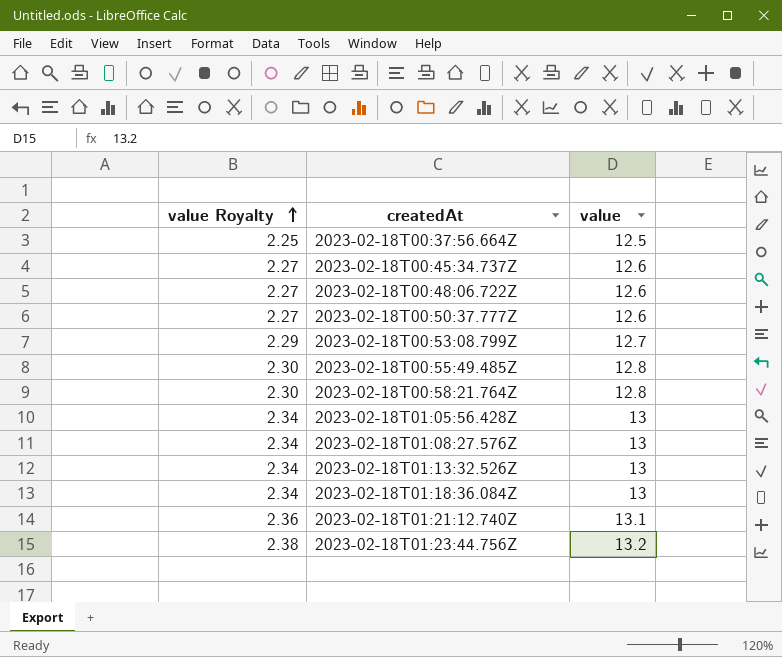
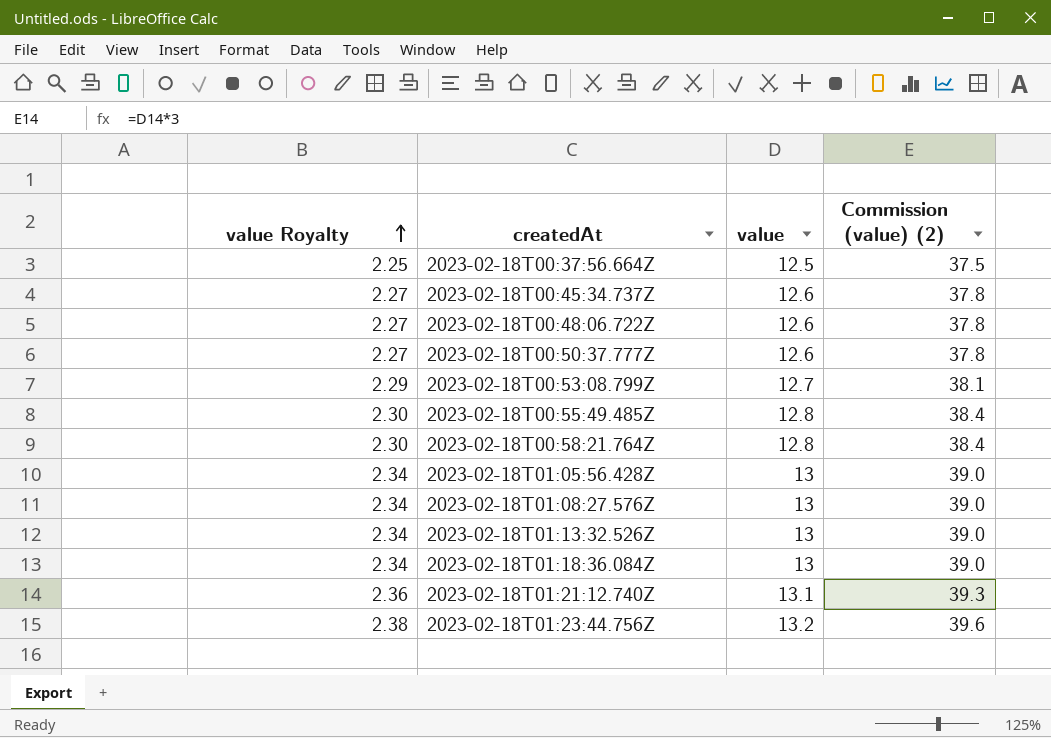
column Commission (value) (2) | formula: none -> [value] * 3

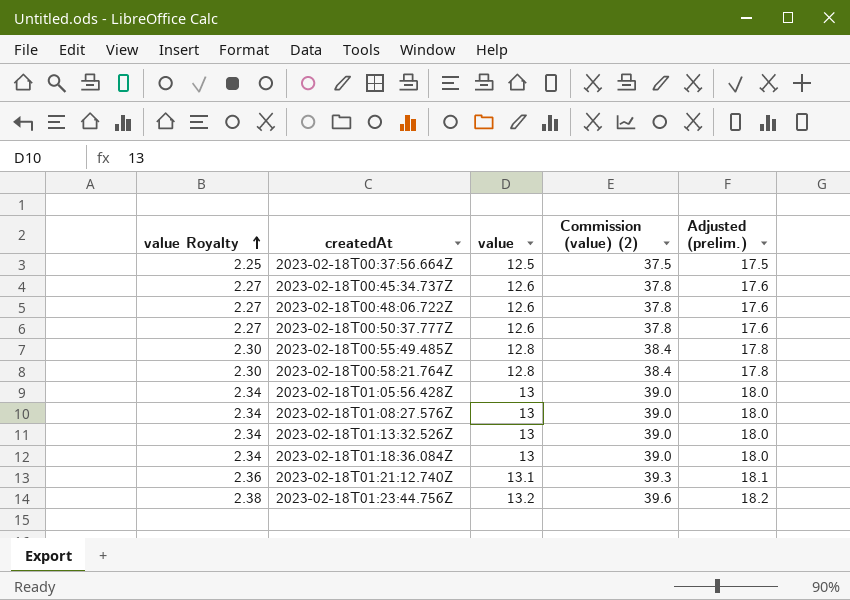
column Adjusted (prelim.) | formula: none -> [value] + 5
row 2023-02-18T00:53:08.799Z: 2.29 | 12.7 | 38.1 -> none

